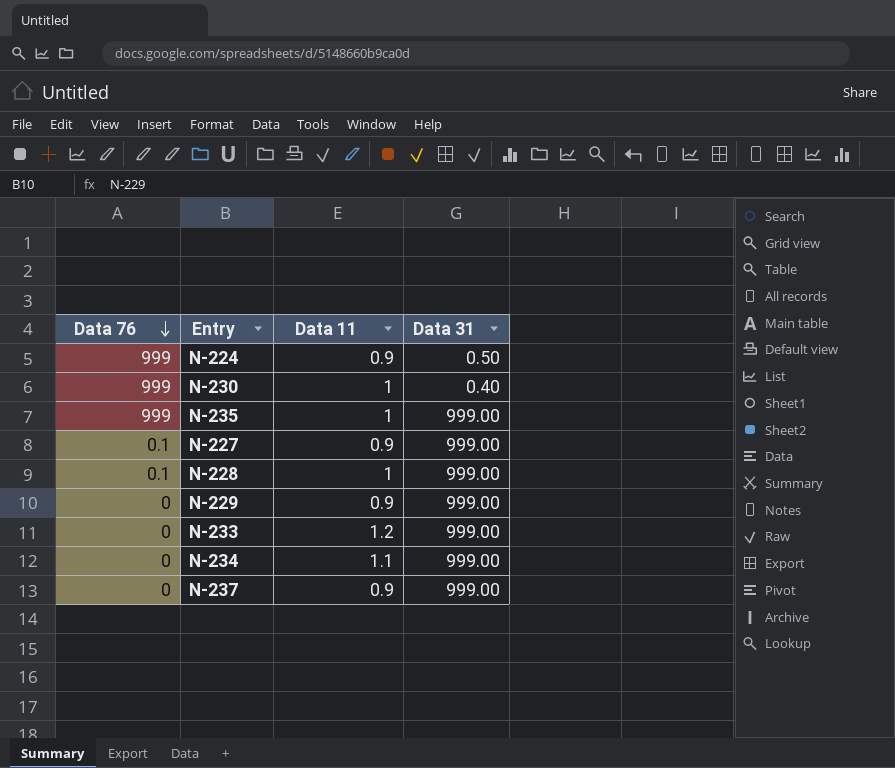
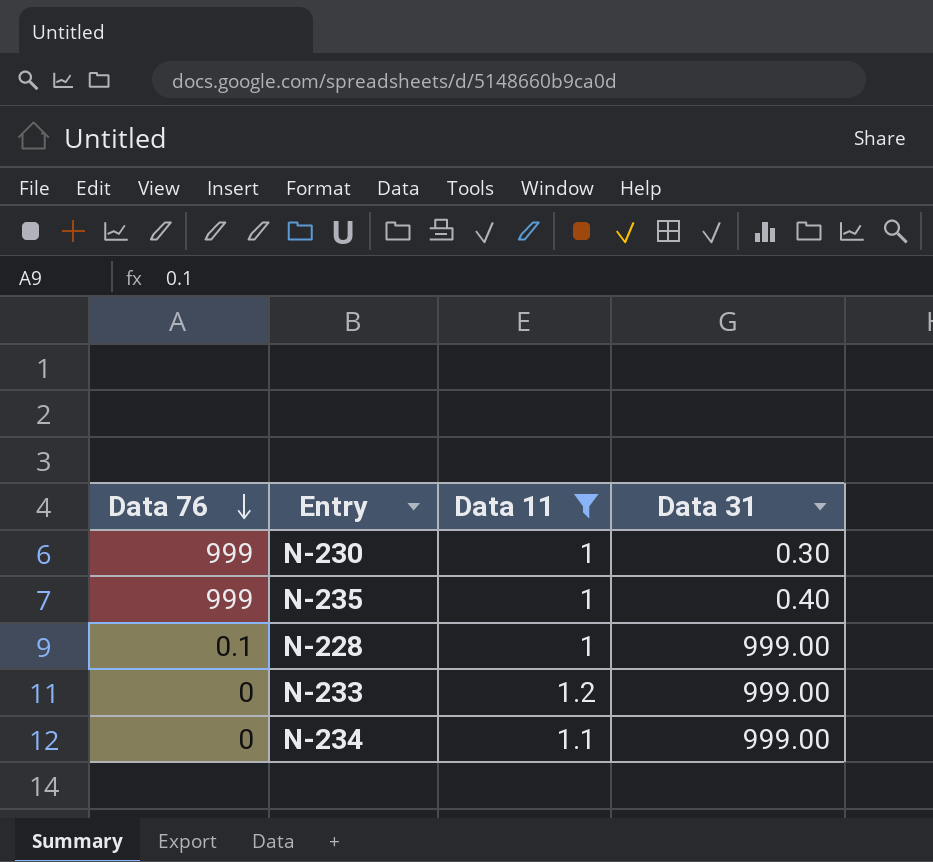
filter: none -> Data 11 != 0.9
N-230 | Data 31: 0.40 -> 0.30
N-235 | Data 31: 999.00 -> 0.40

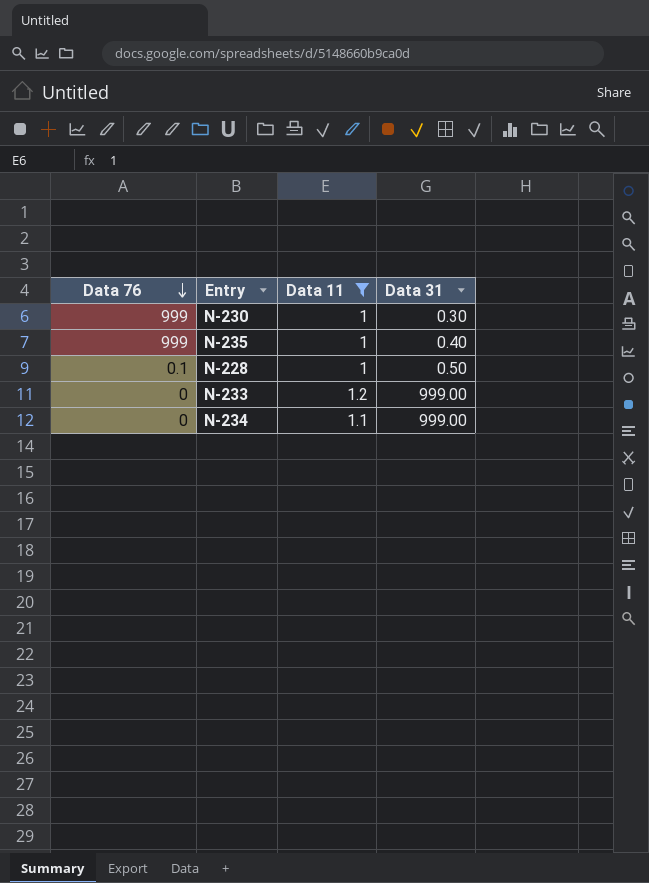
N-228 | Data 31: 999.00 -> 0.50

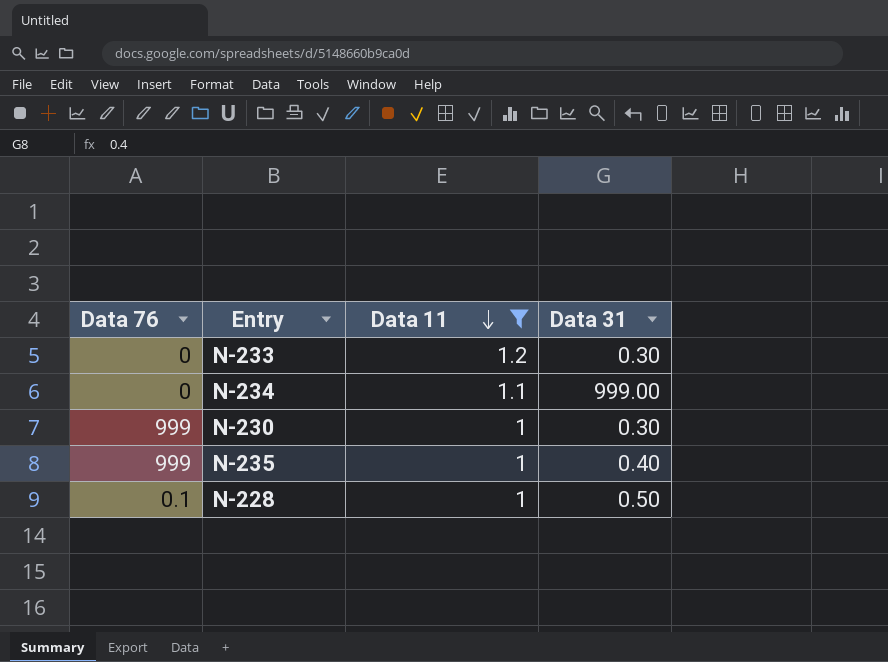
row order: Data 76 descending -> Data 11 descending
N-233 | Data 31: 999.00 -> 0.30

